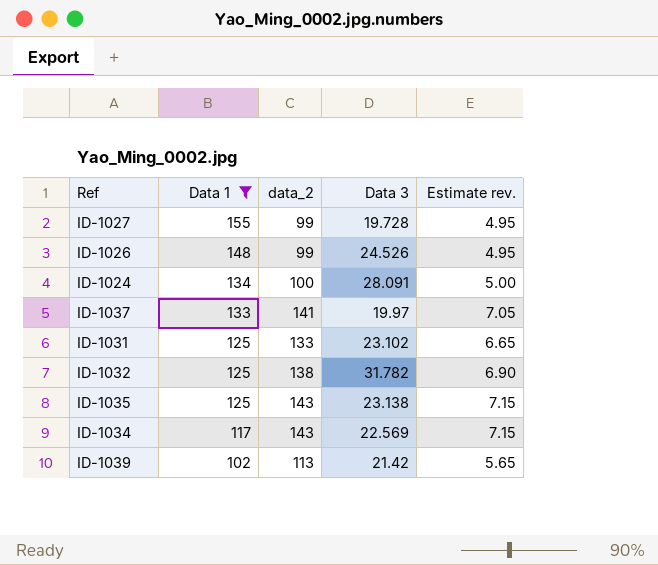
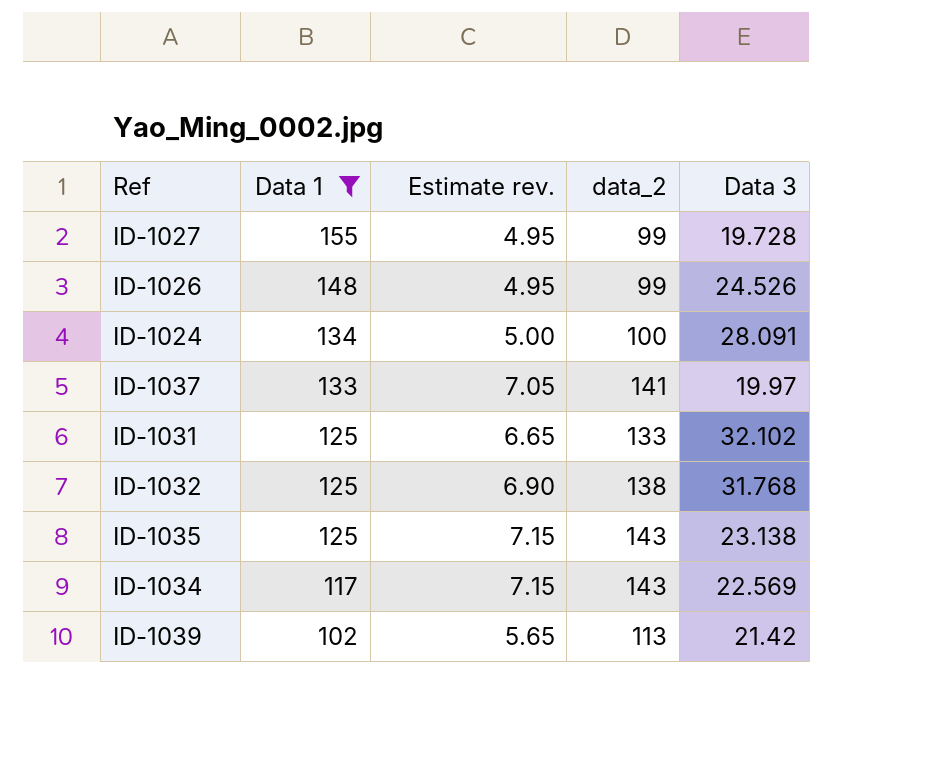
column Estimate rev. | position: 5 -> 3
ID-1031 | Data 3: 23.102 -> 32.102
ID-1032 | Data 3: 31.782 -> 31.768

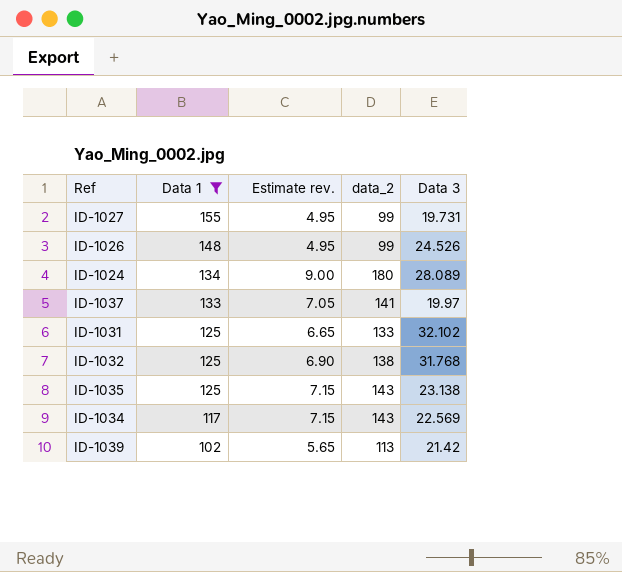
ID-1027 | Data 3: 19.728 -> 19.731
ID-1024 | Estimate rev.: 5.00 -> 9.00
ID-1024 | data_2: 100 -> 180
ID-1024 | Data 3: 28.091 -> 28.089

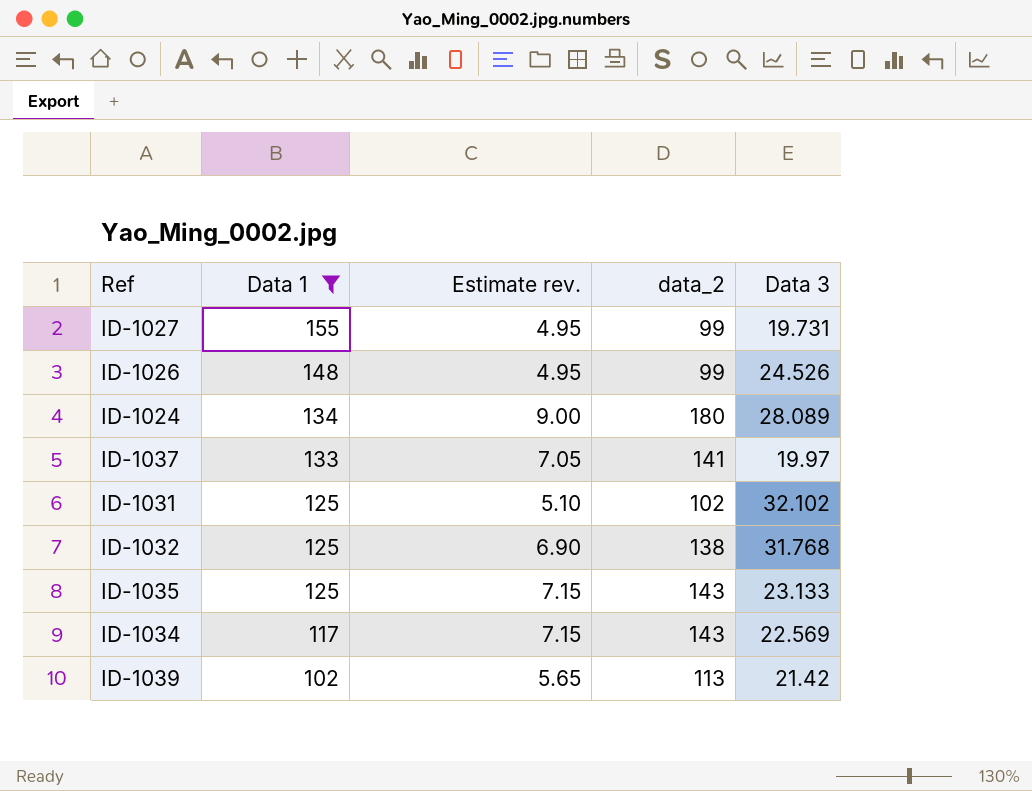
ID-1031 | Estimate rev.: 6.65 -> 5.10
ID-1031 | data_2: 133 -> 102
ID-1035 | Data 3: 23.138 -> 23.133

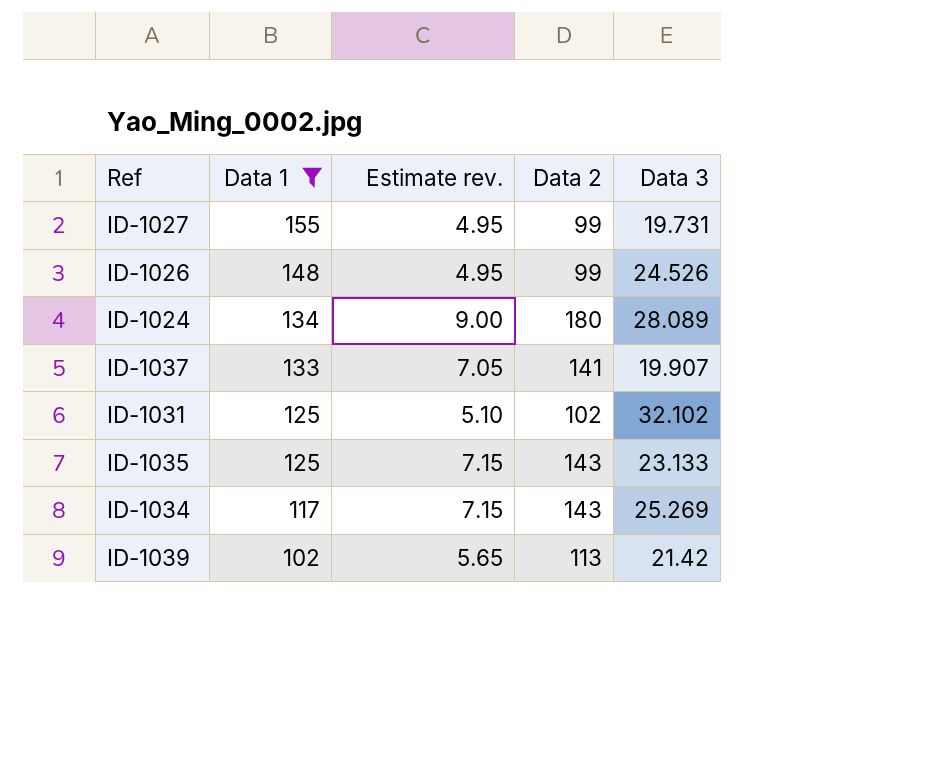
column name: data_2 -> Data 2
row ID-1032: 125 | 6.90 | 138 | 31.768 -> none
ID-1037 | Data 3: 19.97 -> 19.907
ID-1034 | Data 3: 22.569 -> 25.269

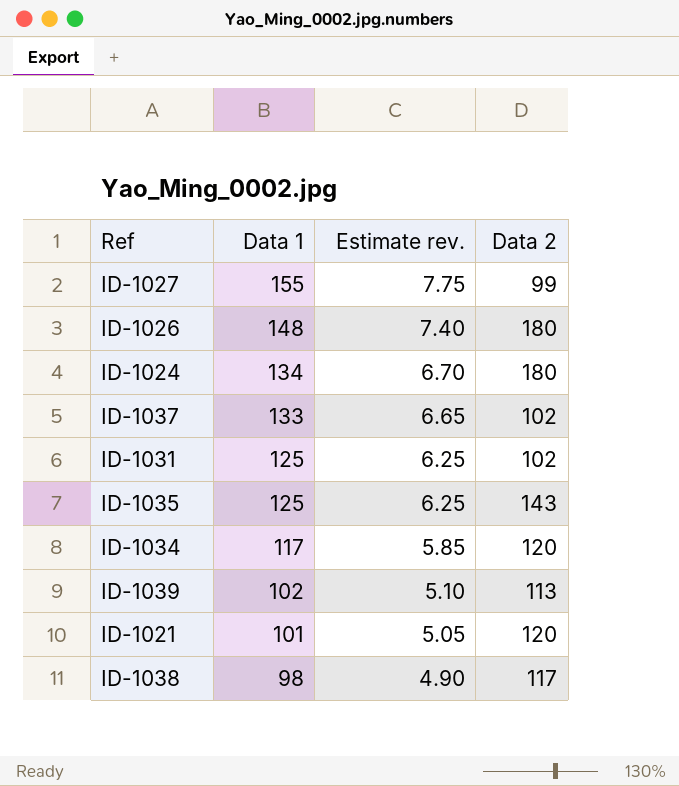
filter: Data 1 >= 102 -> none
column Data 3 | position: 5 -> none
column Estimate rev. | formula: [Data 2] * 0.05 -> [Data 1] * 0.05
ID-1026 | Data 2: 99 -> 180
ID-1037 | Data 2: 141 -> 102
ID-1034 | Data 2: 143 -> 120

